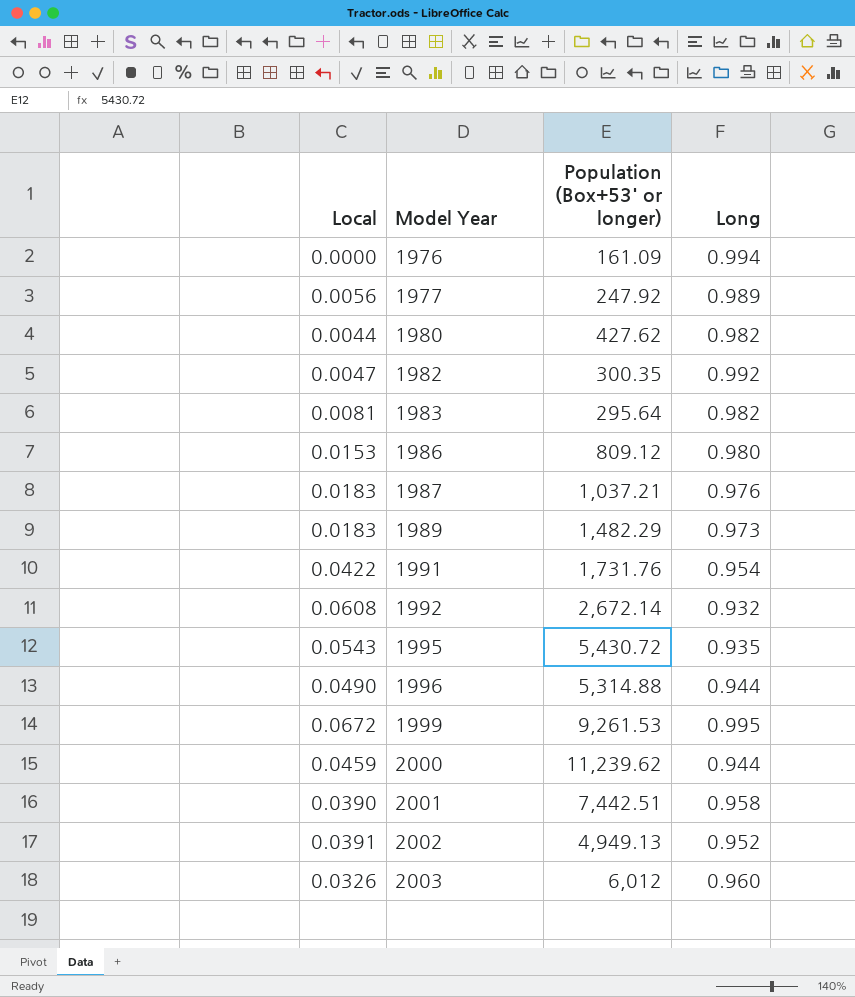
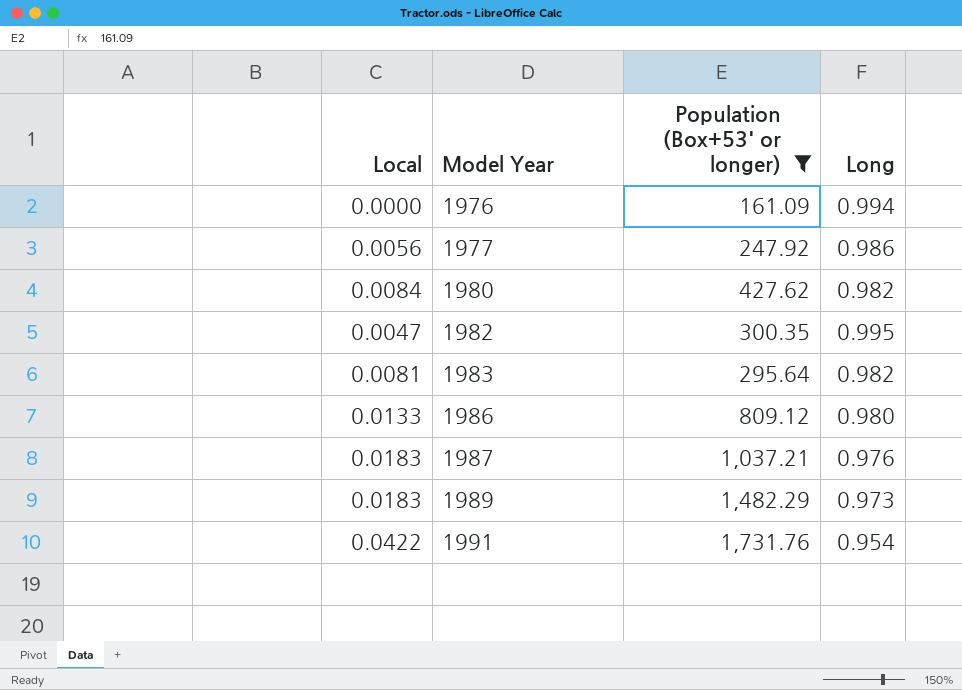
filter: none -> Population (Box+53' or longer) <= 1,731.76
1977 | Long: 0.989 -> 0.986
1980 | Local: 0.0044 -> 0.0084
1982 | Long: 0.992 -> 0.995
1986 | Local: 0.0153 -> 0.0133

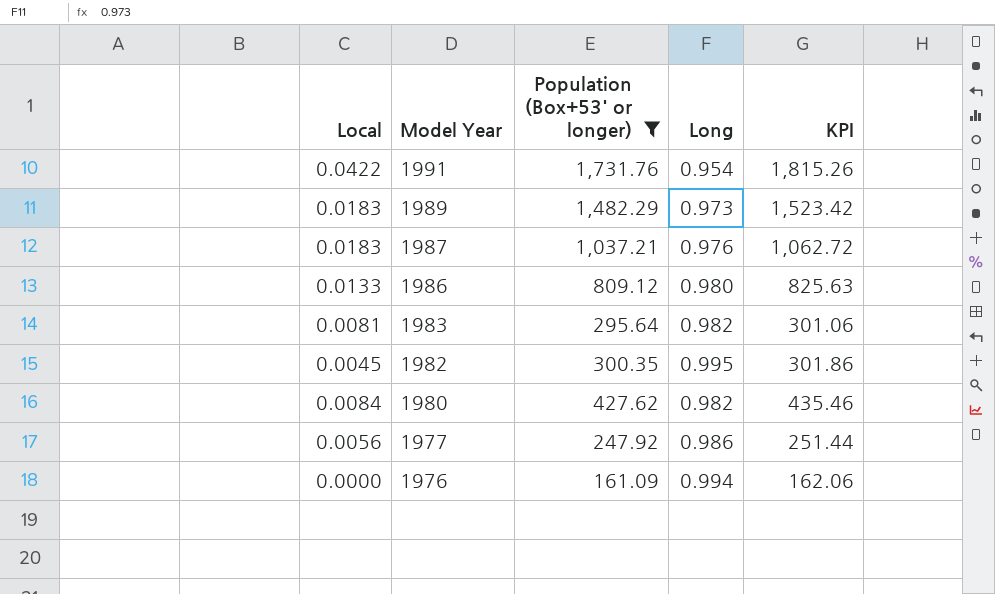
row order: Model Year ascending -> Model Year descending
column KPI | formula: none -> [Population (Box+53' or longer)] / [Long]
1982 | Local: 0.0047 -> 0.0045

